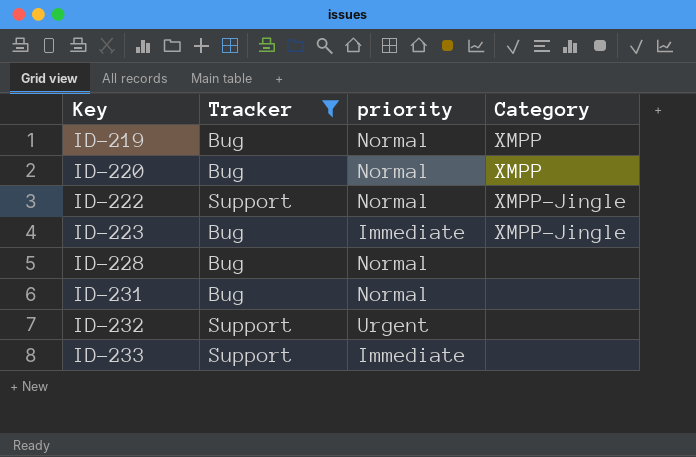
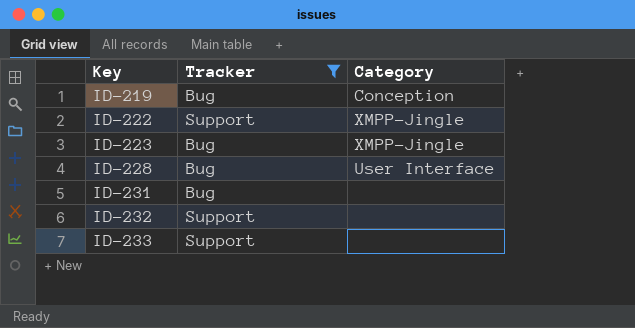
column priority | position: 3 -> none
row ID-220: Bug | Normal | XMPP -> none
ID-219 | Category: XMPP -> Conception
ID-228 | Category: none -> User Interface

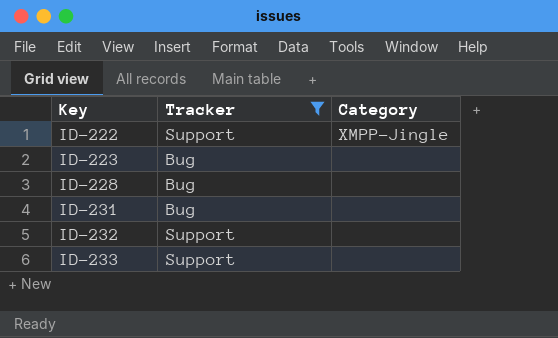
row ID-219: Bug | Conception -> none
ID-223 | Category: XMPP-Jingle -> none
ID-228 | Category: User Interface -> none

